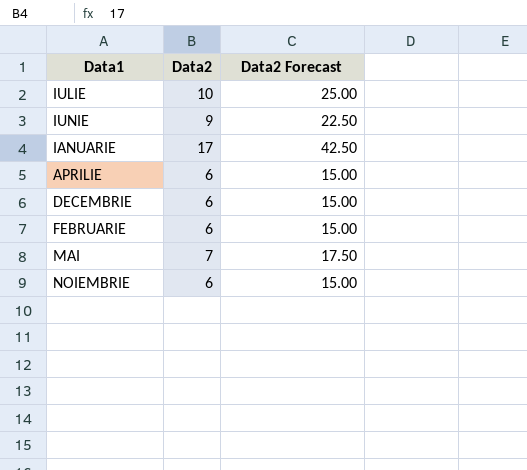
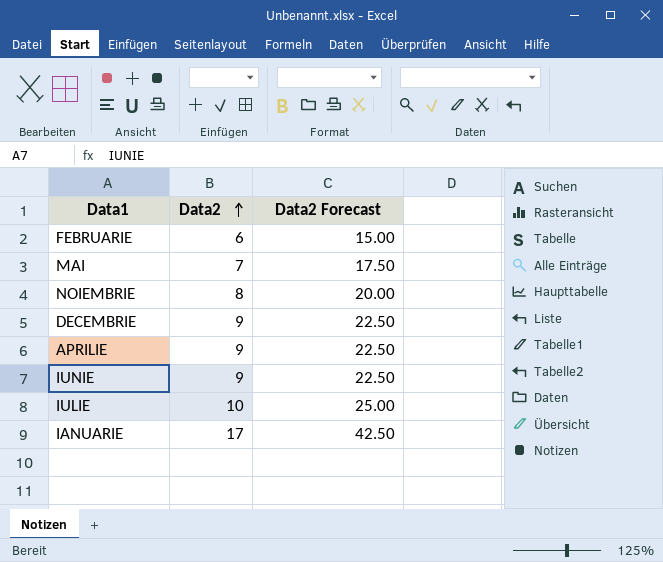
row order: none -> Data2 ascending
NOIEMBRIE | Data2: 6 -> 8
NOIEMBRIE | Data2 Forecast: 15.00 -> 20.00
DECEMBRIE | Data2: 6 -> 9
DECEMBRIE | Data2 Forecast: 15.00 -> 22.50
APRILIE | Data2: 6 -> 9
APRILIE | Data2 Forecast: 15.00 -> 22.50

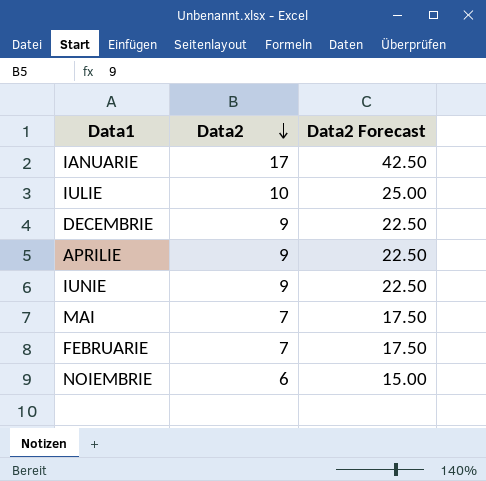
row order: Data2 ascending -> Data2 descending
FEBRUARIE | Data2: 6 -> 7
FEBRUARIE | Data2 Forecast: 15.00 -> 17.50
NOIEMBRIE | Data2: 8 -> 6
NOIEMBRIE | Data2 Forecast: 20.00 -> 15.00

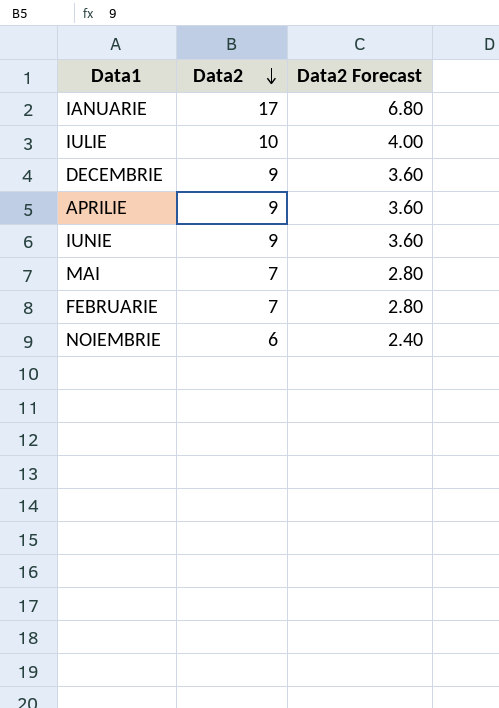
column Data2 Forecast | formula: [Data2] * 2.5 -> [Data2] * 0.4

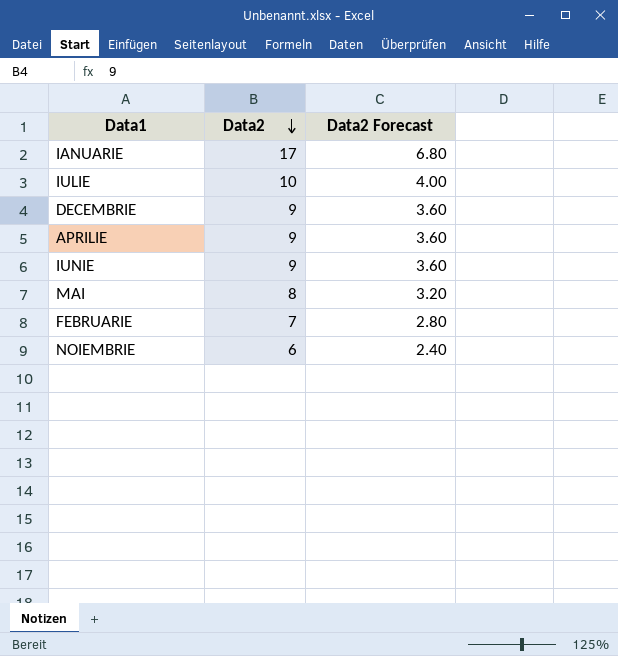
MAI | Data2: 7 -> 8
MAI | Data2 Forecast: 2.80 -> 3.20

